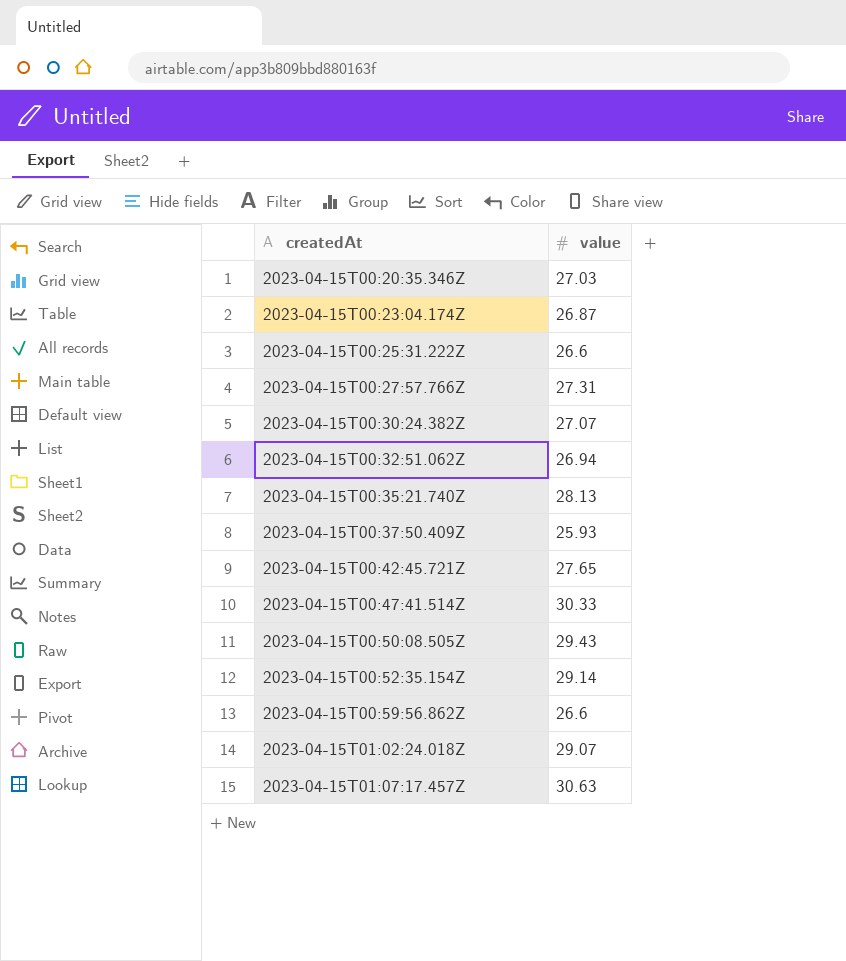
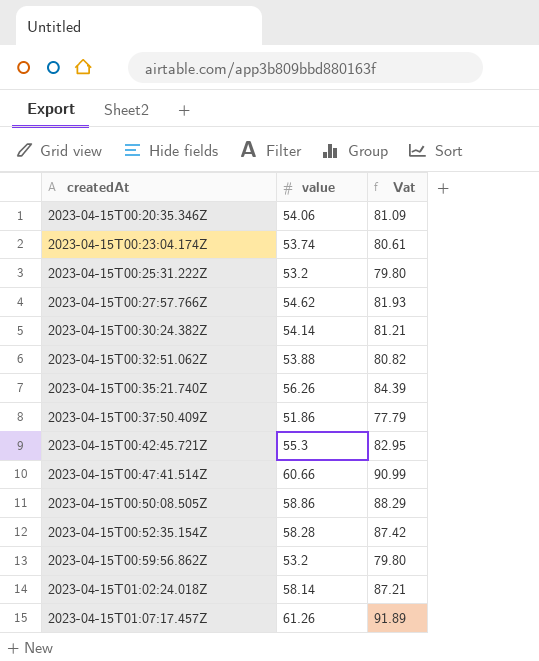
column Vat | formula: none -> [value] * 1.5
2023-04-15T00:20:35.346Z | value: 27.03 -> 54.06
2023-04-15T00:23:04.174Z | value: 26.87 -> 53.74
2023-04-15T00:25:31.222Z | value: 26.6 -> 53.2
2023-04-15T00:27:57.766Z | value: 27.31 -> 54.62
2023-04-15T00:30:24.382Z | value: 27.07 -> 54.14
2023-04-15T00:32:51.062Z | value: 26.94 -> 53.88
2023-04-15T00:35:21.740Z | value: 28.13 -> 56.26
2023-04-15T00:37:50.409Z | value: 25.93 -> 51.86
2023-04-15T00:42:45.721Z | value: 27.65 -> 55.3
2023-04-15T00:47:41.514Z | value: 30.33 -> 60.66
2023-04-15T00:50:08.505Z | value: 29.43 -> 58.86
2023-04-15T00:52:35.154Z | value: 29.14 -> 58.28
2023-04-15T00:59:56.862Z | value: 26.6 -> 53.2
2023-04-15T01:02:24.018Z | value: 29.07 -> 58.14
2023-04-15T01:07:17.457Z | value: 30.63 -> 61.26

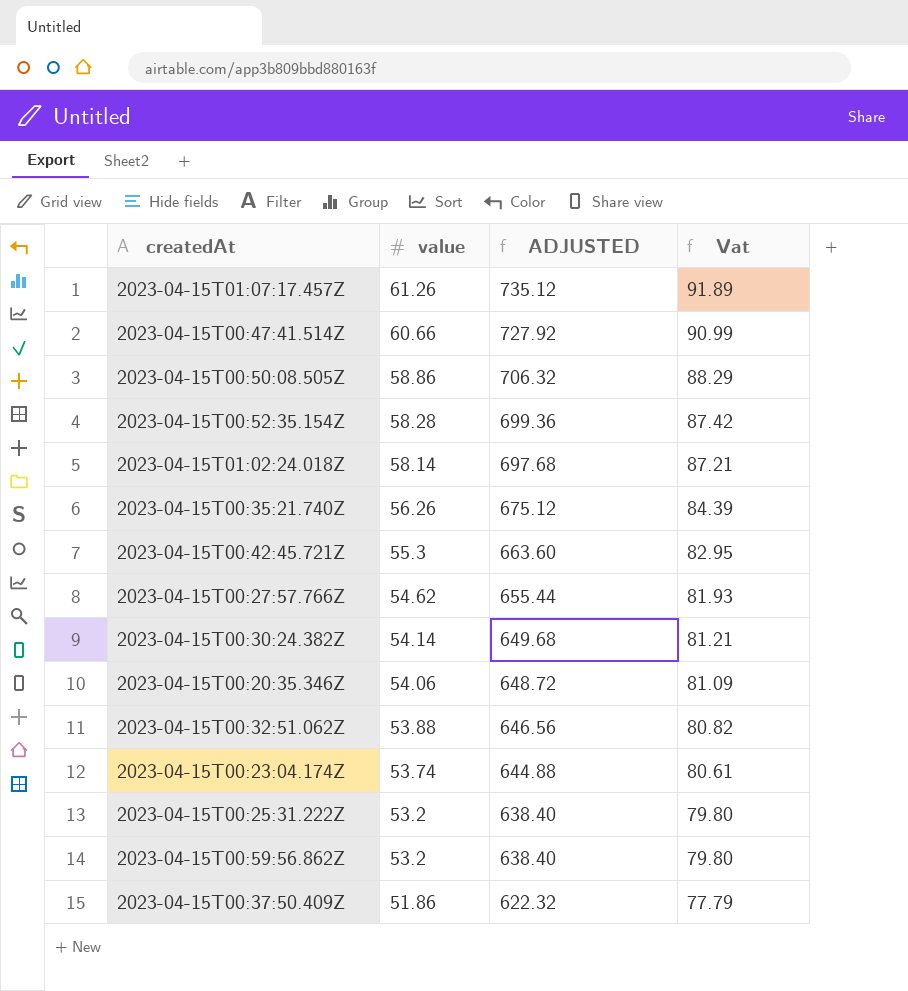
row order: createdAt ascending -> value descending
column ADJUSTED | formula: none -> [value] * 12

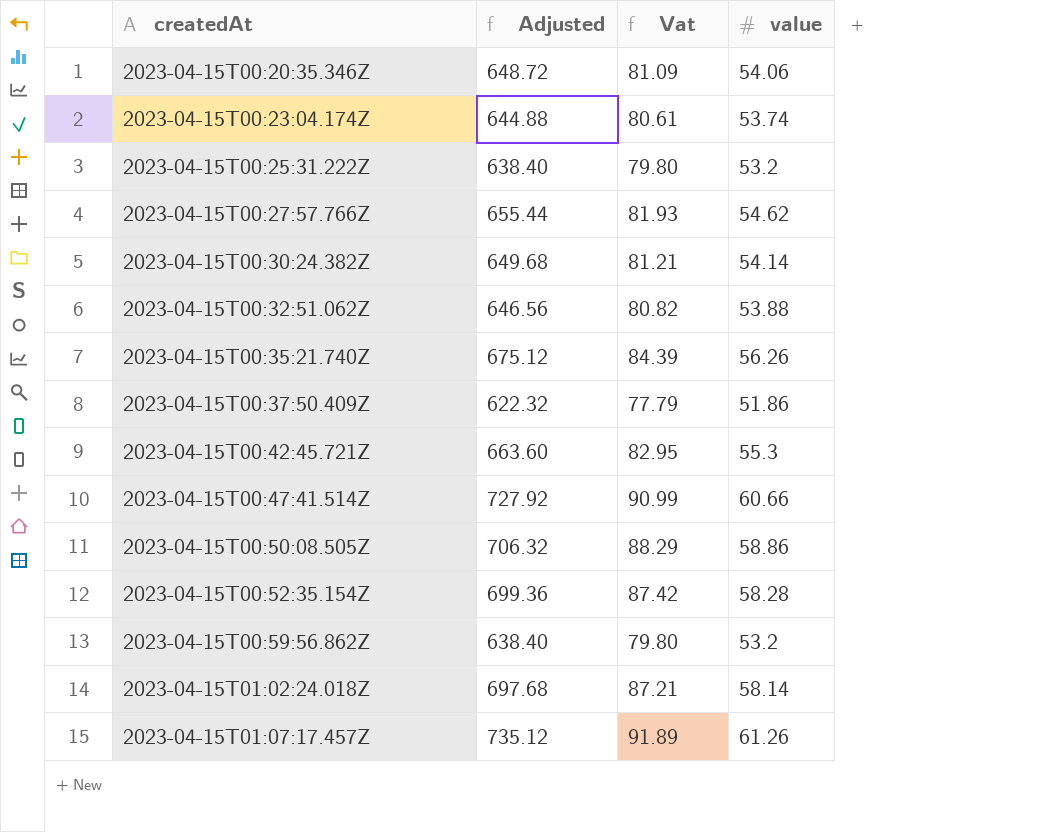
row order: value descending -> createdAt ascending
column name: ADJUSTED -> Adjusted
column value | position: 2 -> 4

